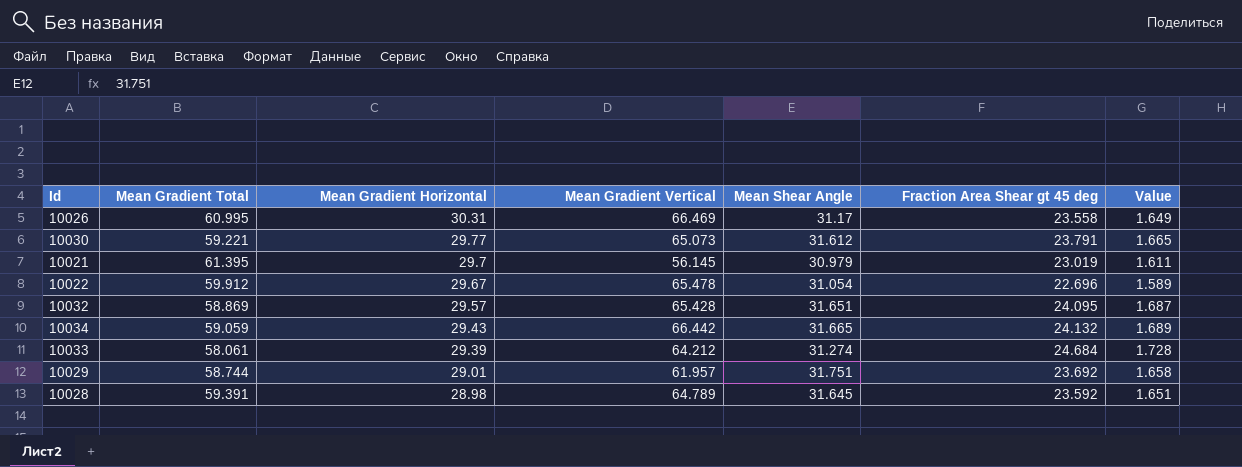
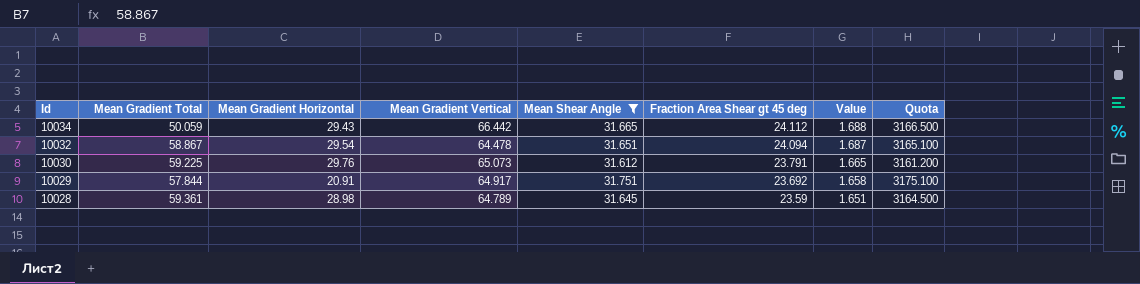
filter: none -> Mean Shear Angle >= 31.612
row order: Mean Gradient Horizontal descending -> Id descending
column Quota | formula: none -> [Mean Shear Angle] * 100
10034 | Mean Gradient Total: 59.059 -> 50.059
10034 | Fraction Area Shear gt 45 deg: 24.132 -> 24.112
10034 | Value: 1.689 -> 1.688
10032 | Mean Gradient Total: 58.869 -> 58.867
10032 | Mean Gradient Horizontal: 29.57 -> 29.54
10032 | Mean Gradient Vertical: 65.428 -> 64.478
10032 | Fraction Area Shear gt 45 deg: 24.095 -> 24.094
10030 | Mean Gradient Total: 59.221 -> 59.225
10030 | Mean Gradient Horizontal: 29.77 -> 29.76
10029 | Mean Gradient Total: 58.744 -> 57.844
10029 | Mean Gradient Horizontal: 29.01 -> 20.91
10029 | Mean Gradient Vertical: 61.957 -> 64.917
10028 | Mean Gradient Total: 59.391 -> 59.361
10028 | Fraction Area Shear gt 45 deg: 23.592 -> 23.59

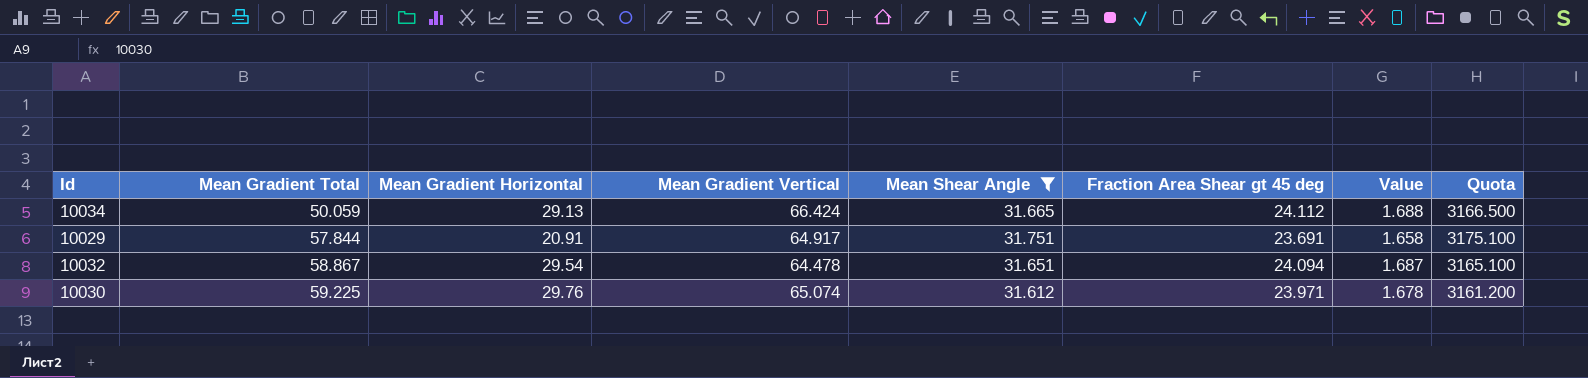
row order: Id descending -> Mean Gradient Total ascending
row 10028: 59.361 | 28.98 | 64.789 | 31.645 | 23.59 | 1.651 | 3164.500 -> none
10034 | Mean Gradient Horizontal: 29.43 -> 29.13
10034 | Mean Gradient Vertical: 66.442 -> 66.424
10029 | Fraction Area Shear gt 45 deg: 23.692 -> 23.691
10030 | Mean Gradient Vertical: 65.073 -> 65.074
10030 | Fraction Area Shear gt 45 deg: 23.791 -> 23.971
10030 | Value: 1.665 -> 1.678

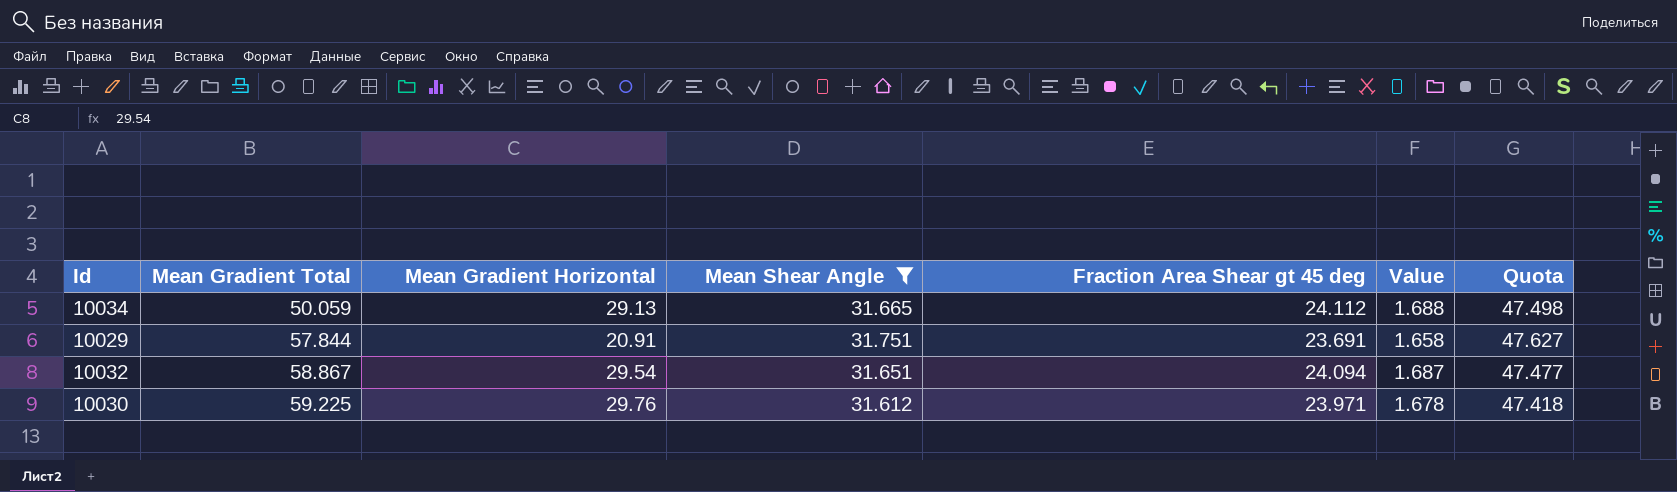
column Mean Gradient Vertical | position: 4 -> none
column Quota | formula: [Mean Shear Angle] * 100 -> [Mean Shear Angle] * 1.5

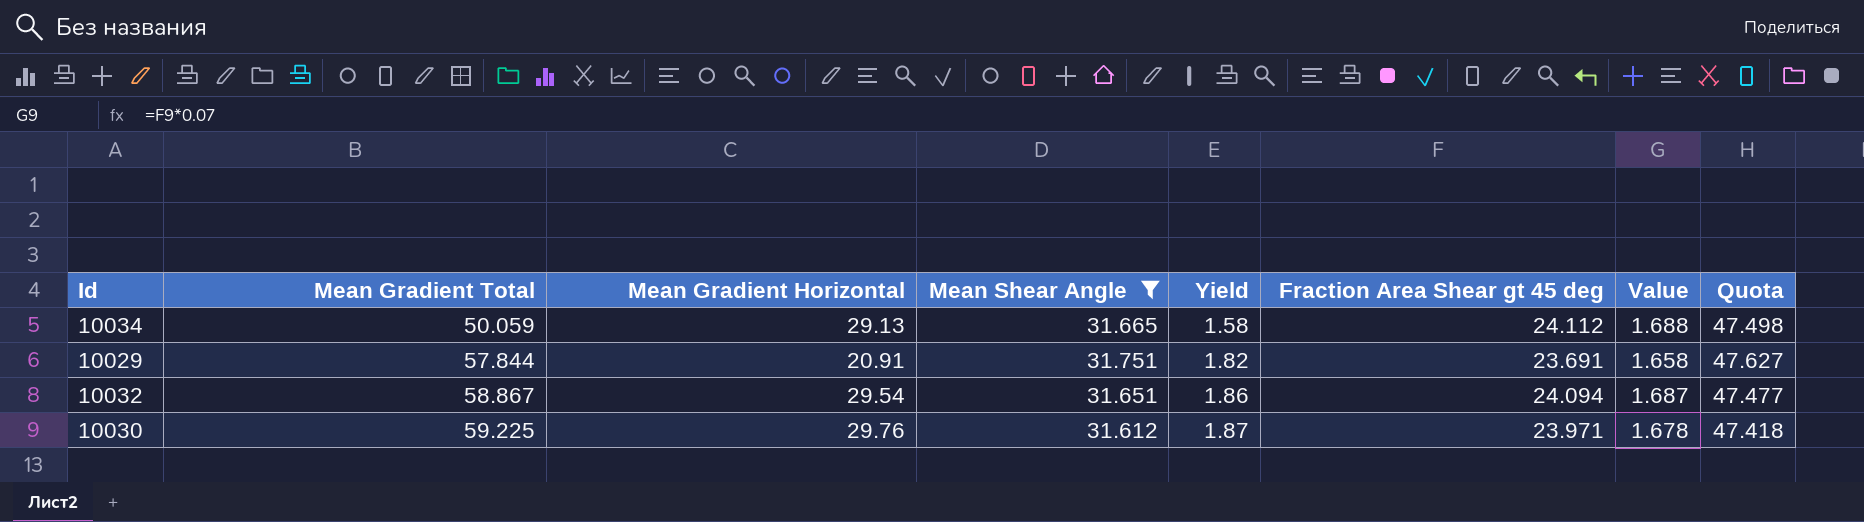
column Yield | formula: none -> [Mean Gradient Total] / [Mean Shear Angle]

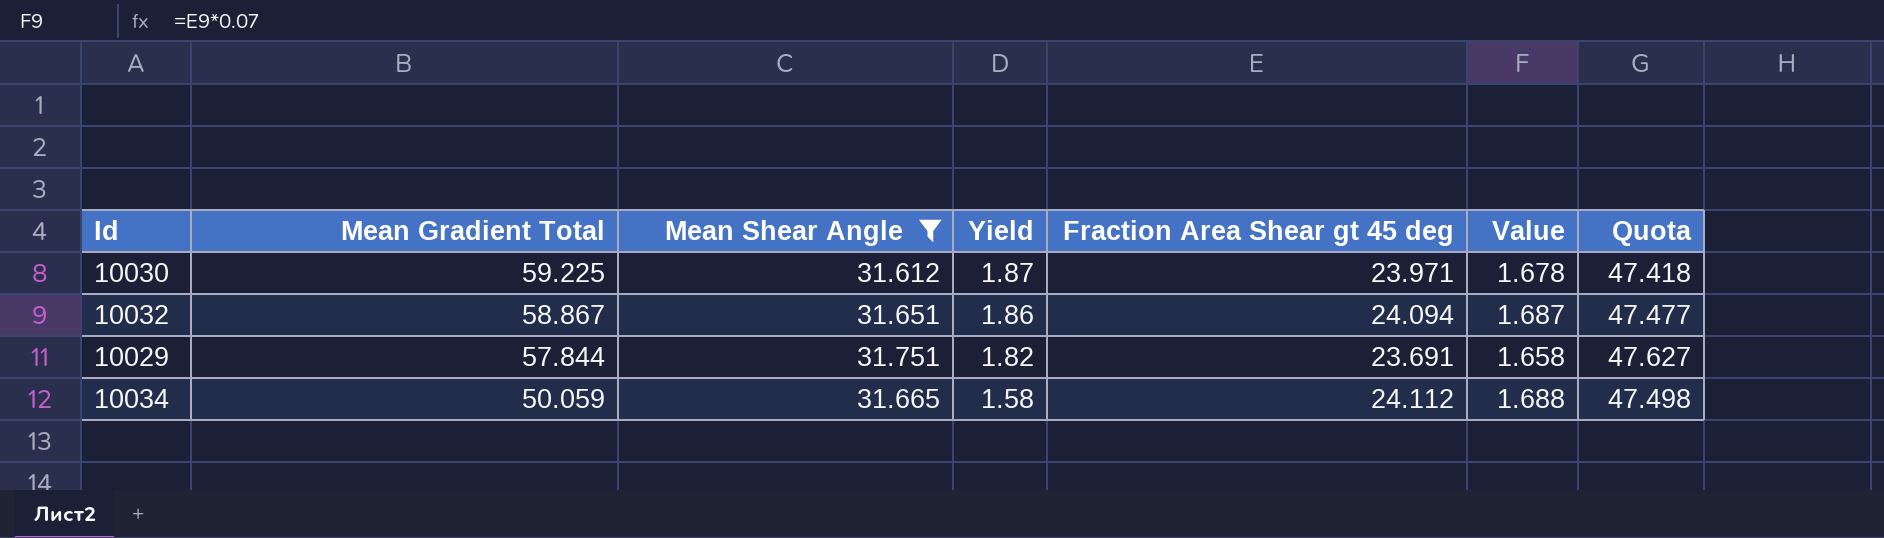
row order: Mean Gradient Total ascending -> Mean Gradient Total descending
column Mean Gradient Horizontal | position: 3 -> none

